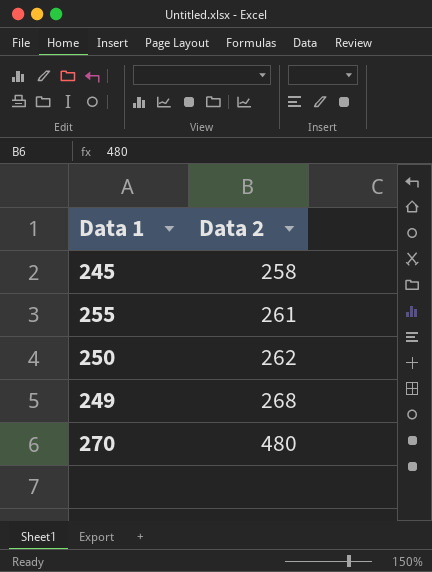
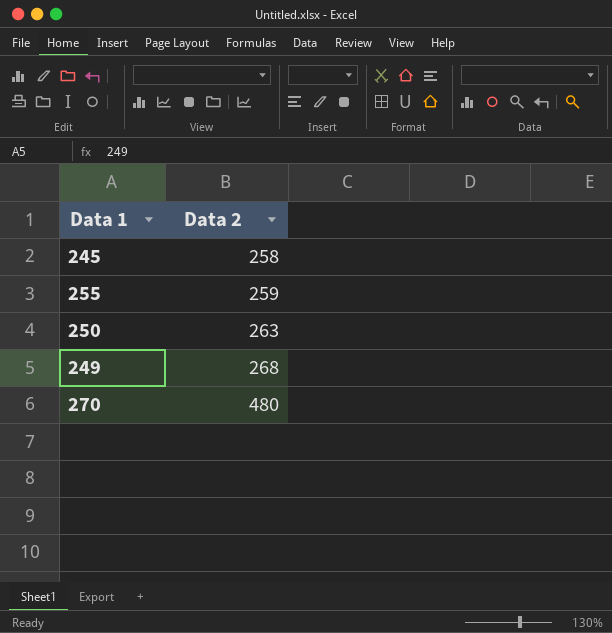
255 | Data 2: 261 -> 259
250 | Data 2: 262 -> 263

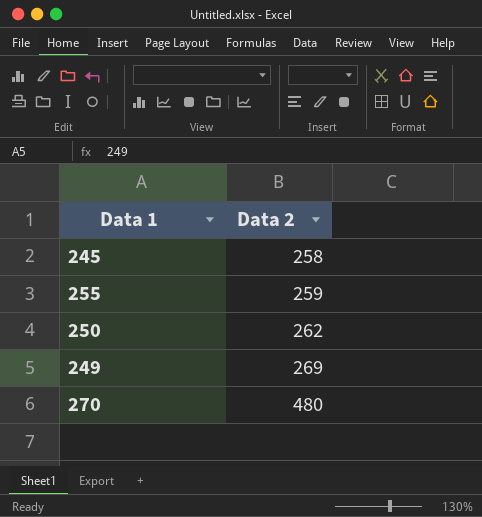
250 | Data 2: 263 -> 262
249 | Data 2: 268 -> 269

